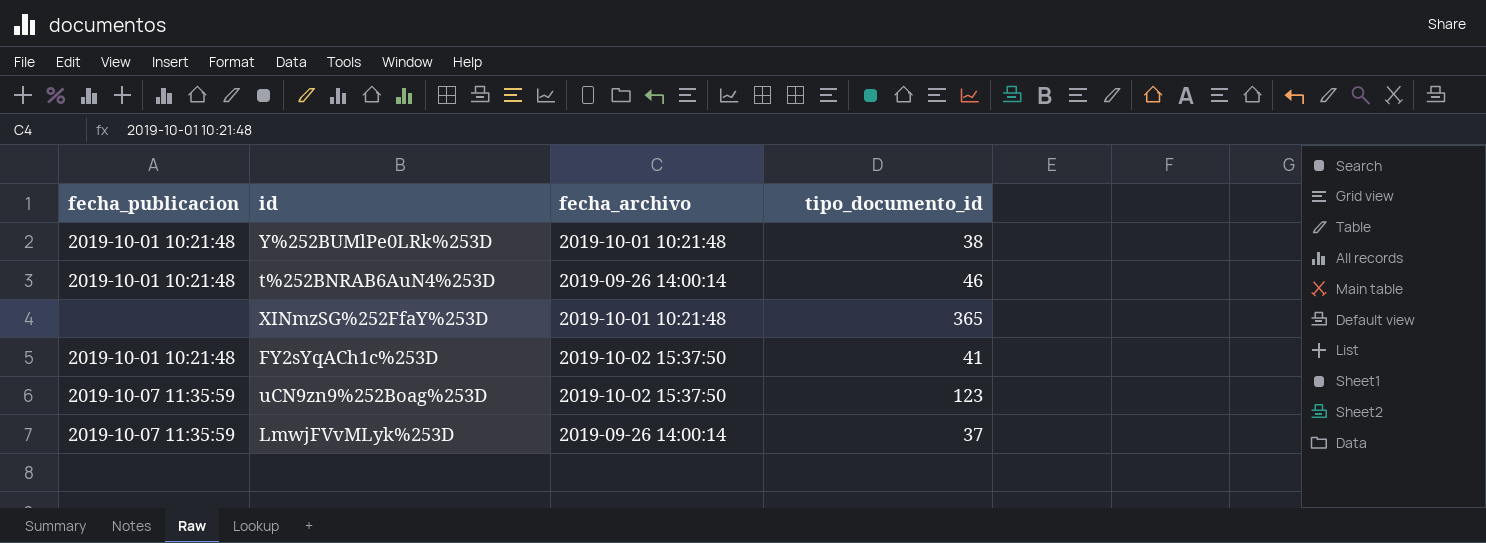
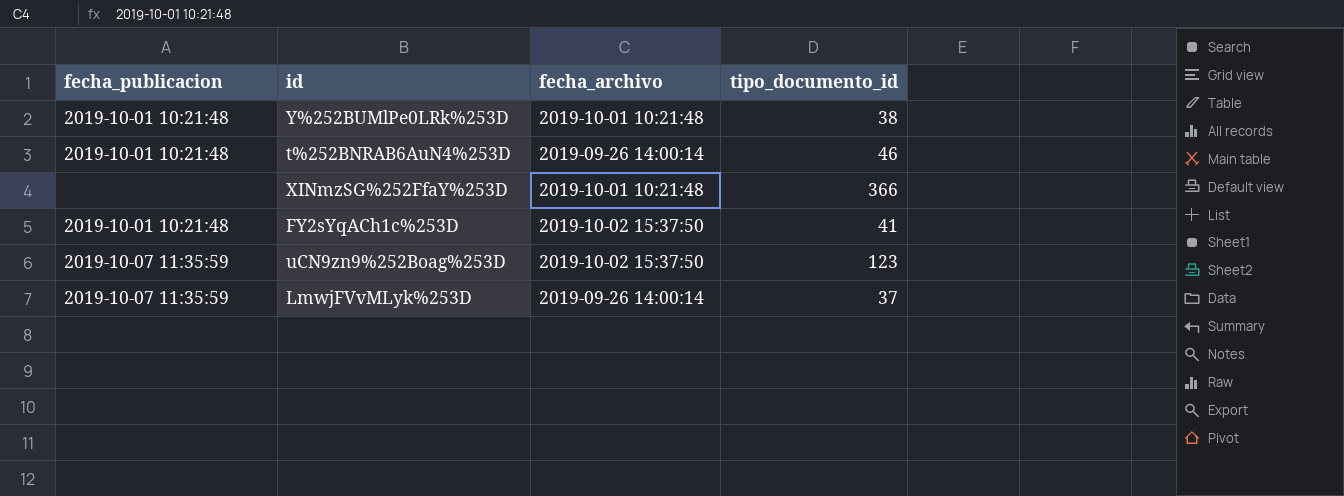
XINmzSG%252FfaY%253D | tipo_documento_id: 365 -> 366

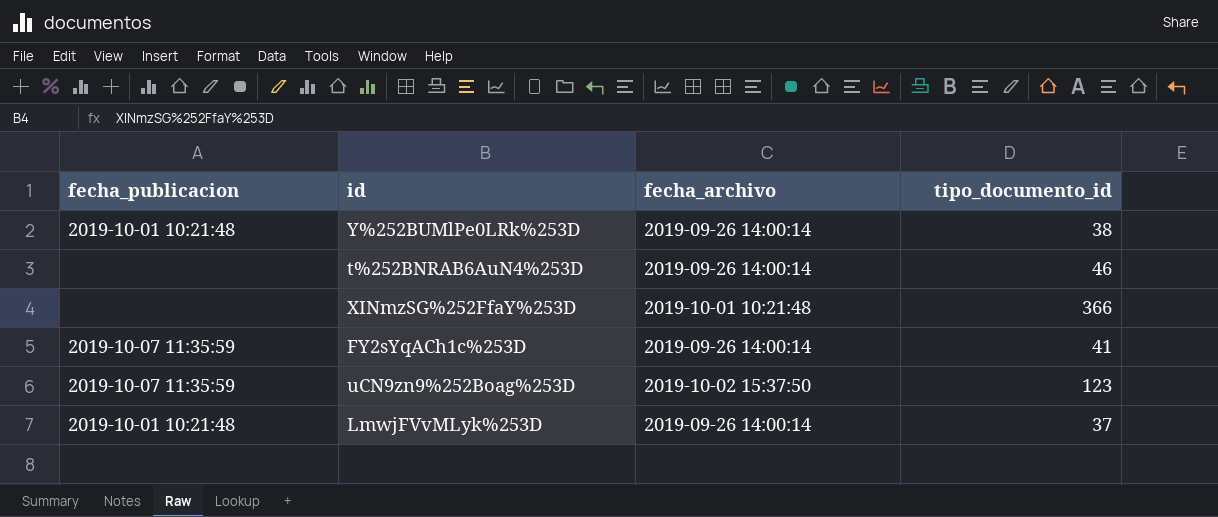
Y%252BUMlPe0LRk%253D | fecha_archivo: 2019-10-01 10:21:48 -> 2019-09-26 14:00:14
t%252BNRAB6AuN4%253D | fecha_publicacion: 2019-10-01 10:21:48 -> none
FY2sYqACh1c%253D | fecha_publicacion: 2019-10-01 10:21:48 -> 2019-10-07 11:35:59
FY2sYqACh1c%253D | fecha_archivo: 2019-10-02 15:37:50 -> 2019-09-26 14:00:14
LmwjFVvMLyk%253D | fecha_publicacion: 2019-10-07 11:35:59 -> 2019-10-01 10:21:48

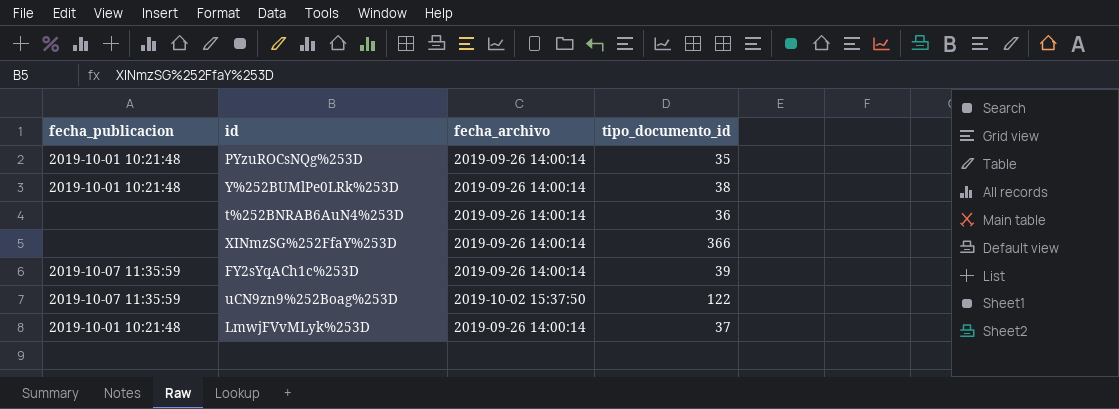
row PYzuROCsNQg%253D: none -> 2019-10-01 10:21:48 | 2019-09-26 14:00:14 | 35
t%252BNRAB6AuN4%253D | tipo_documento_id: 46 -> 36
XINmzSG%252FfaY%253D | fecha_archivo: 2019-10-01 10:21:48 -> 2019-09-26 14:00:14
FY2sYqACh1c%253D | tipo_documento_id: 41 -> 39
uCN9zn9%252Boag%253D | tipo_documento_id: 123 -> 122

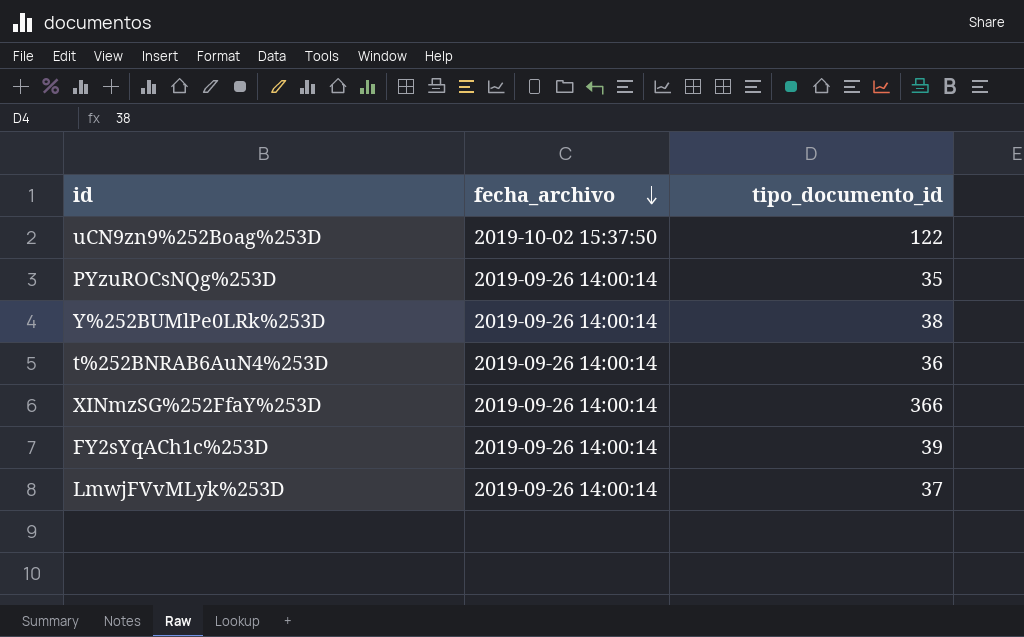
row order: none -> fecha_archivo descending
column fecha_publicacion | position: 1 -> none

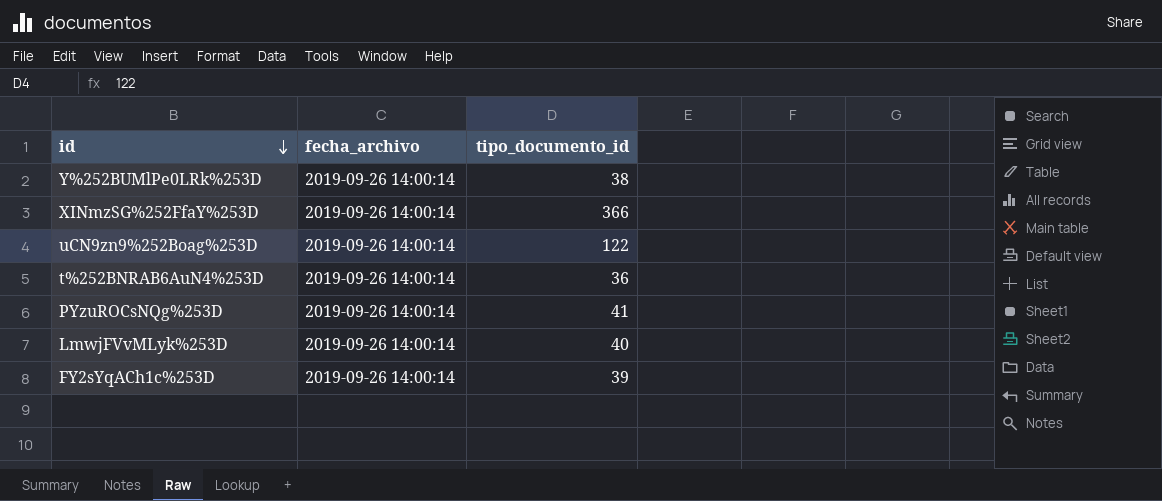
row order: fecha_archivo descending -> id descending
uCN9zn9%252Boag%253D | fecha_archivo: 2019-10-02 15:37:50 -> 2019-09-26 14:00:14
PYzuROCsNQg%253D | tipo_documento_id: 35 -> 41
LmwjFVvMLyk%253D | tipo_documento_id: 37 -> 40

